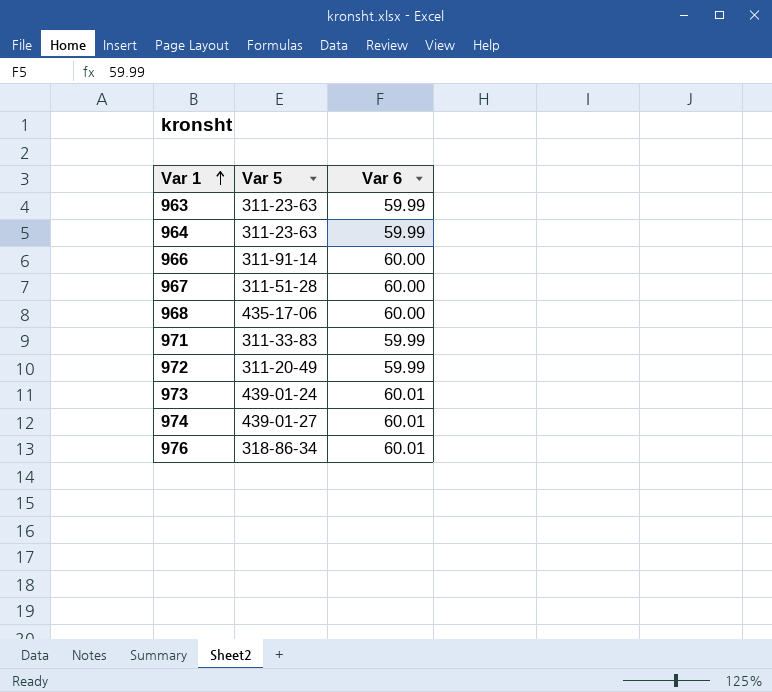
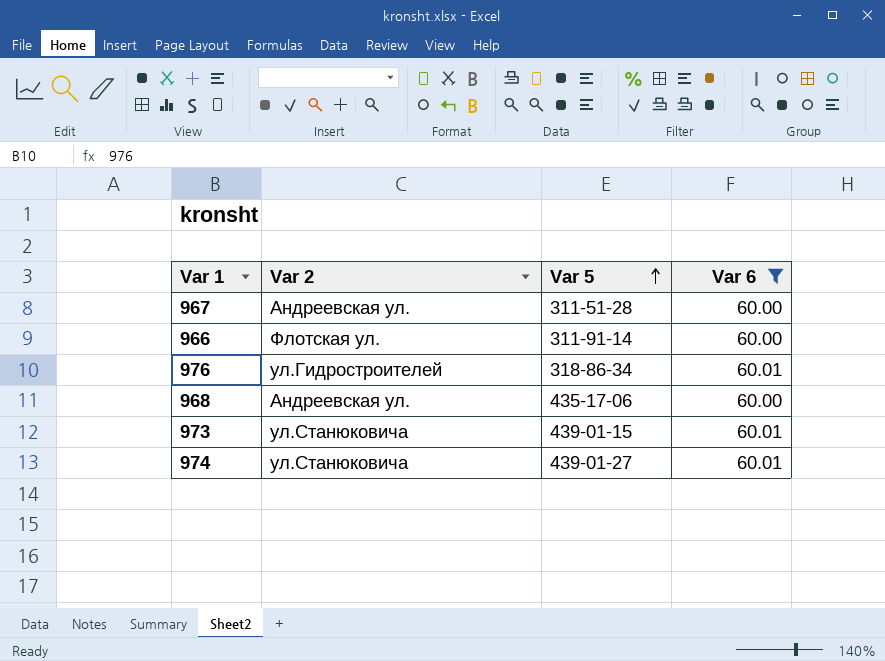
filter: none -> Var 6 != 59.99
row order: Var 1 ascending -> Var 5 ascending
column Var 2 | position: none -> 2
973 | Var 5: 439-01-24 -> 439-01-15

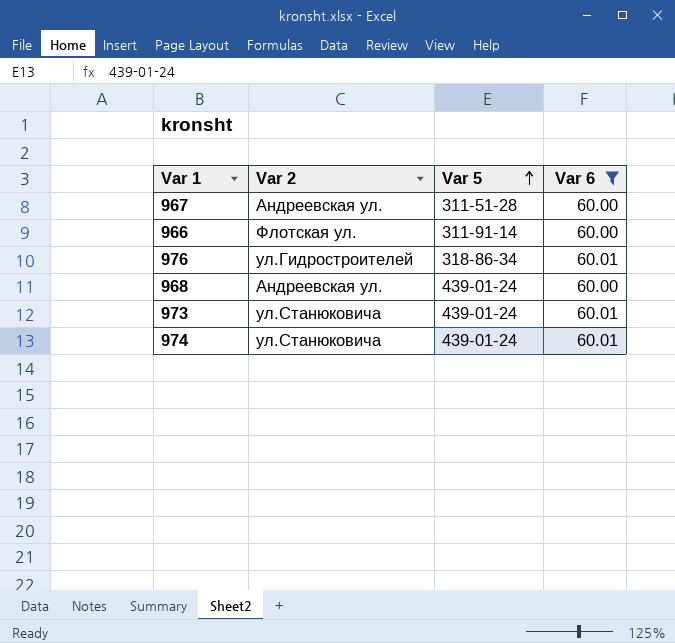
968 | Var 5: 435-17-06 -> 439-01-24
973 | Var 5: 439-01-15 -> 439-01-24
974 | Var 5: 439-01-27 -> 439-01-24

